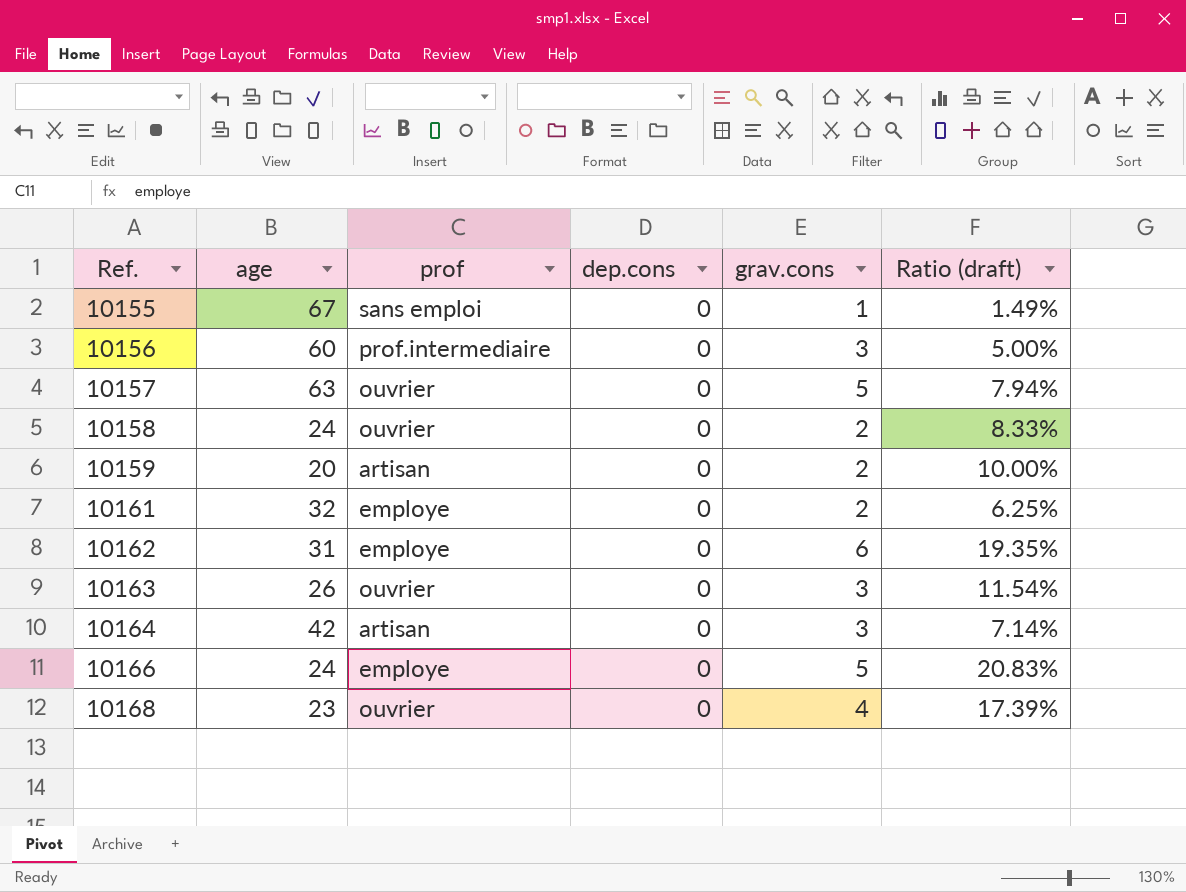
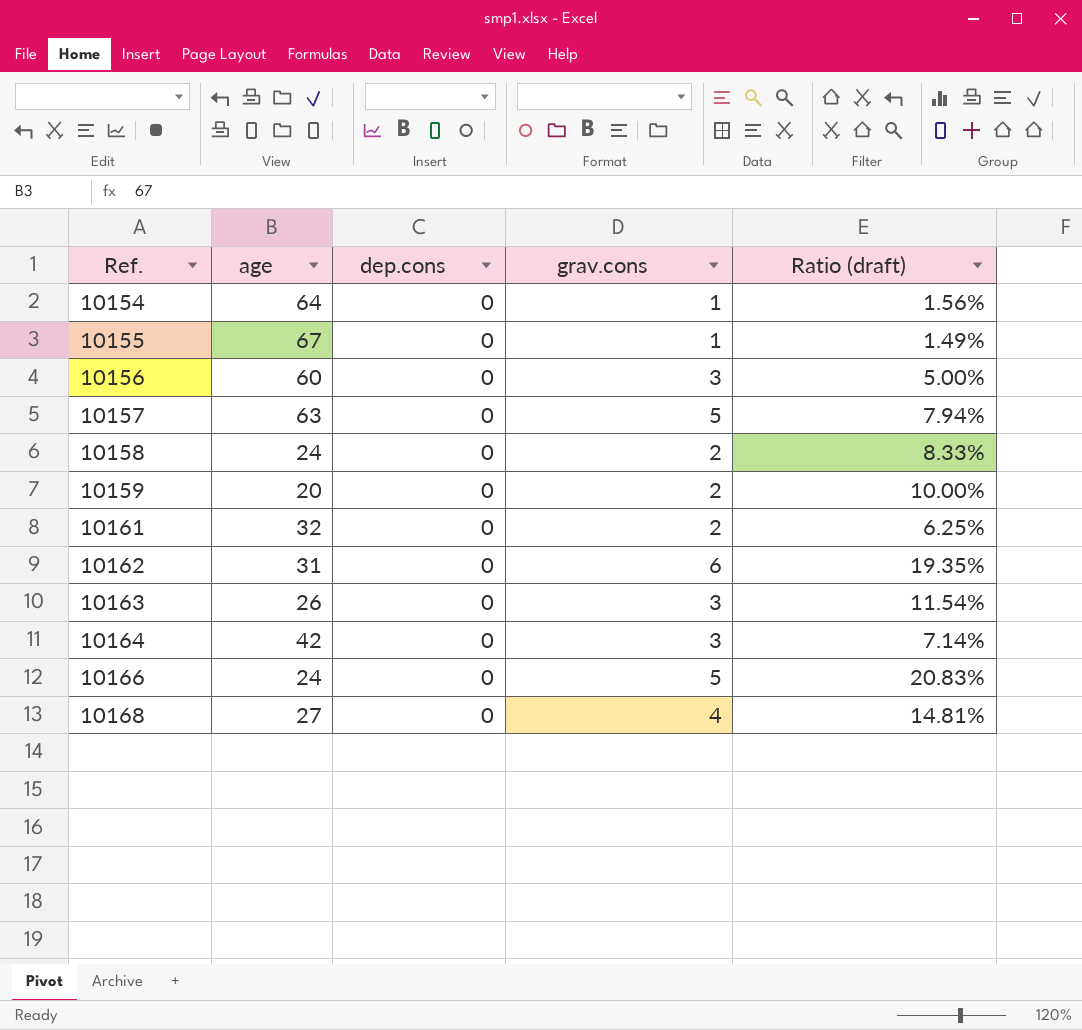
column prof | position: 3 -> none
row 10154: none -> 64 | 0 | 1 | 1.56%
10168 | age: 23 -> 27
10168 | Ratio (draft): 17.39% -> 14.81%

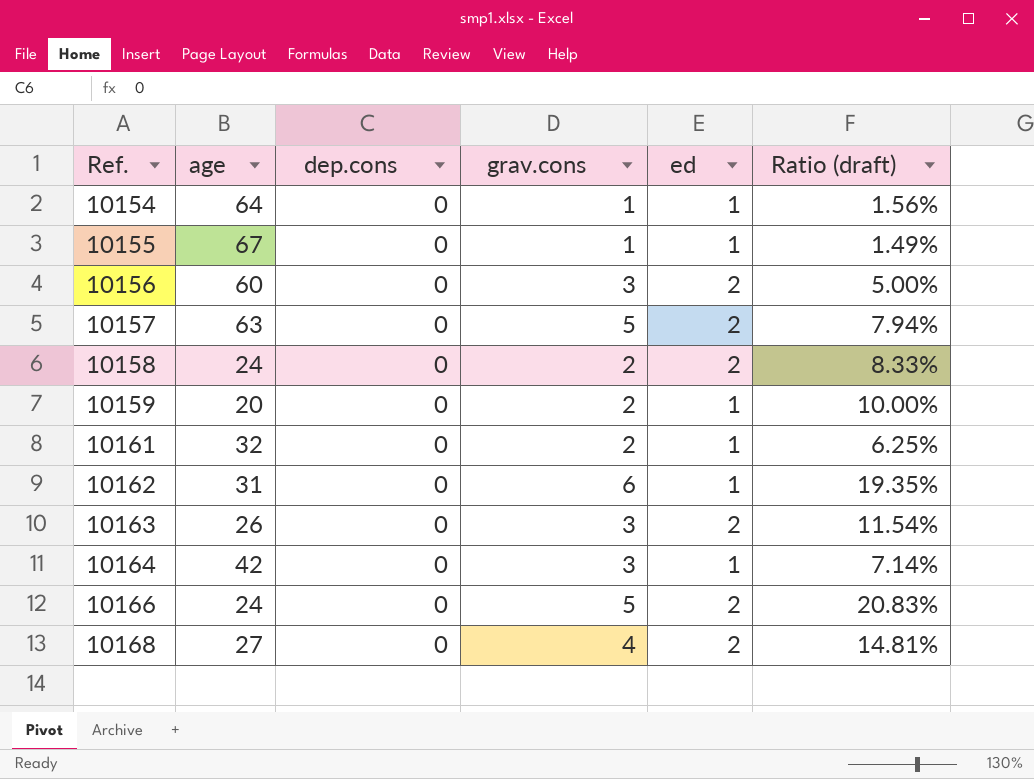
column ed | position: none -> 5

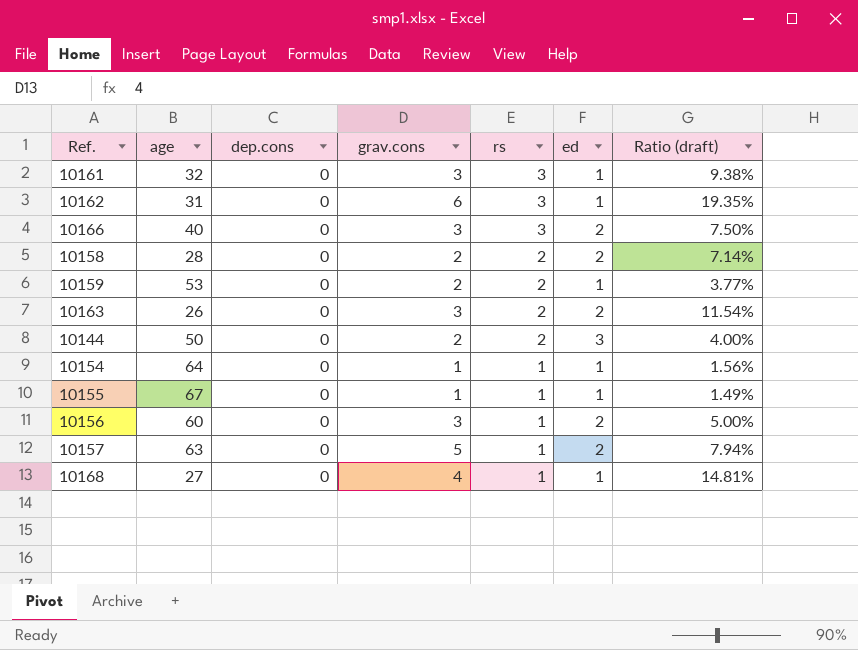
row order: Ref. ascending -> rs descending
column rs | position: none -> 5
row 10164: 42 | 0 | 3 | 1 | 7.14% -> none
10161 | grav.cons: 2 -> 3
10161 | Ratio (draft): 6.25% -> 9.38%
10166 | age: 24 -> 40
10166 | grav.cons: 5 -> 3
10166 | Ratio (draft): 20.83% -> 7.50%
10158 | age: 24 -> 28
10158 | Ratio (draft): 8.33% -> 7.14%
10159 | age: 20 -> 53
10159 | Ratio (draft): 10.00% -> 3.77%
row 10144: none -> 50 | 0 | 2 | 2 | 3 | 4.00%
10168 | ed: 2 -> 1

